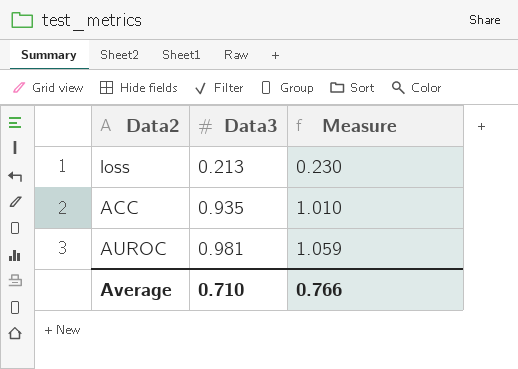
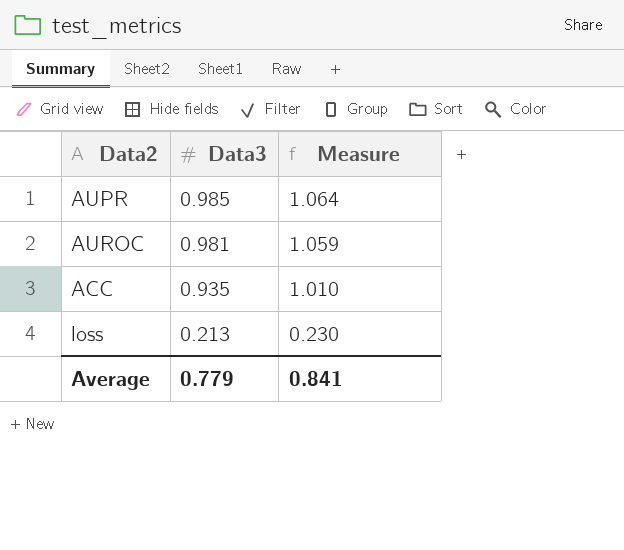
row order: Data3 ascending -> Data3 descending
row AUPR: none -> 0.985 | 1.064
Average | Data3: 0.710 -> 0.779
Average | Measure: 0.766 -> 0.841

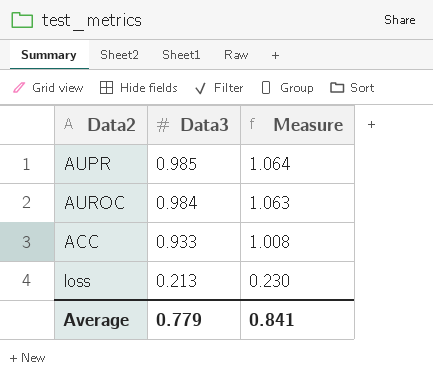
AUROC | Data3: 0.981 -> 0.984
AUROC | Measure: 1.059 -> 1.063
ACC | Data3: 0.935 -> 0.933
ACC | Measure: 1.010 -> 1.008

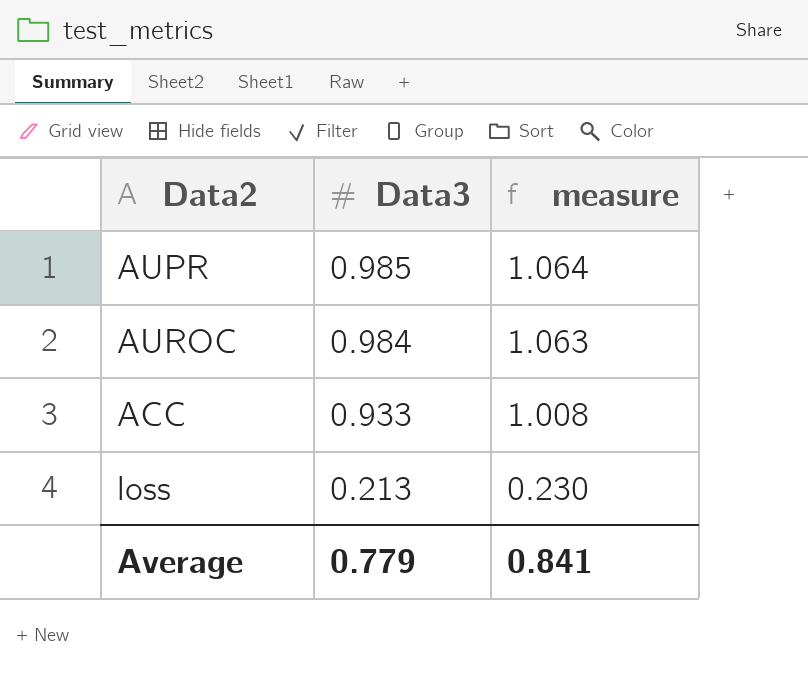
column name: Measure -> measure

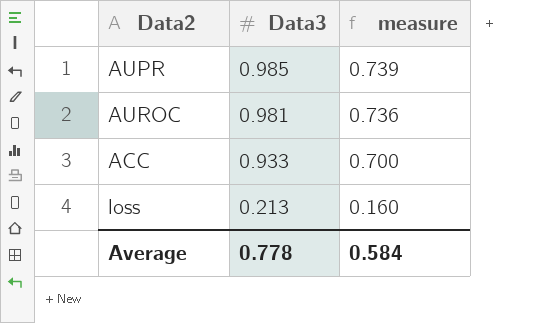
column measure | formula: [Data3] * 1.08 -> [Data3] * 0.75
AUROC | Data3: 0.984 -> 0.981
Average | Data3: 0.779 -> 0.778
Average | measure: 0.841 -> 0.584

